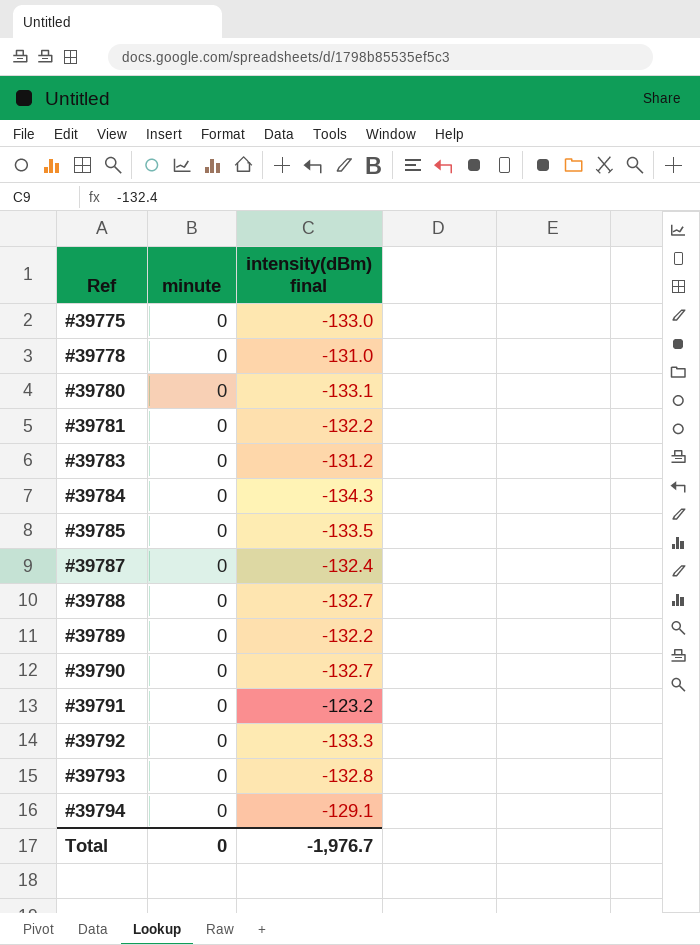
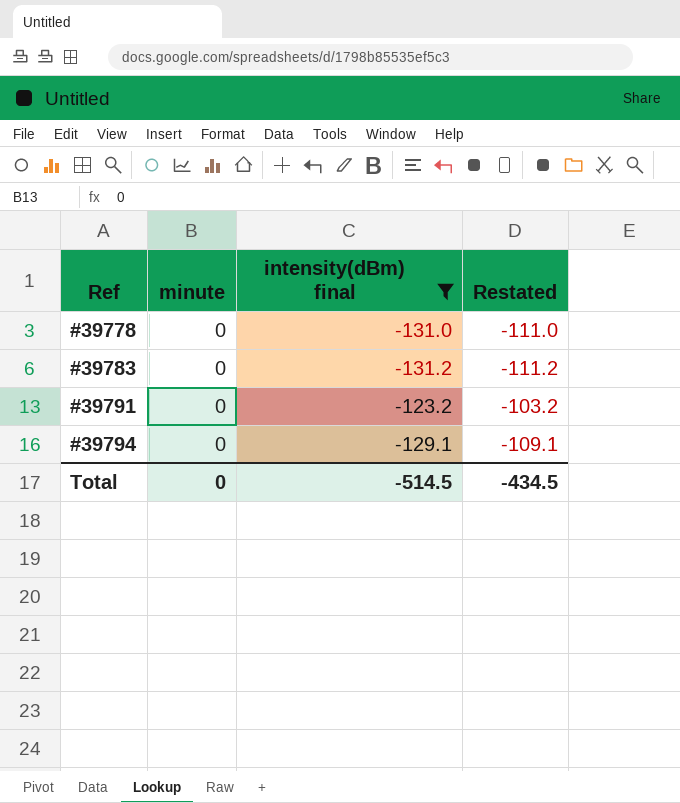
filter: none -> intensity(dBm) final >= -131.2
column Restated | formula: none -> [intensity(dBm) final] + 20
Total | intensity(dBm) final: -1,976.7 -> -514.5

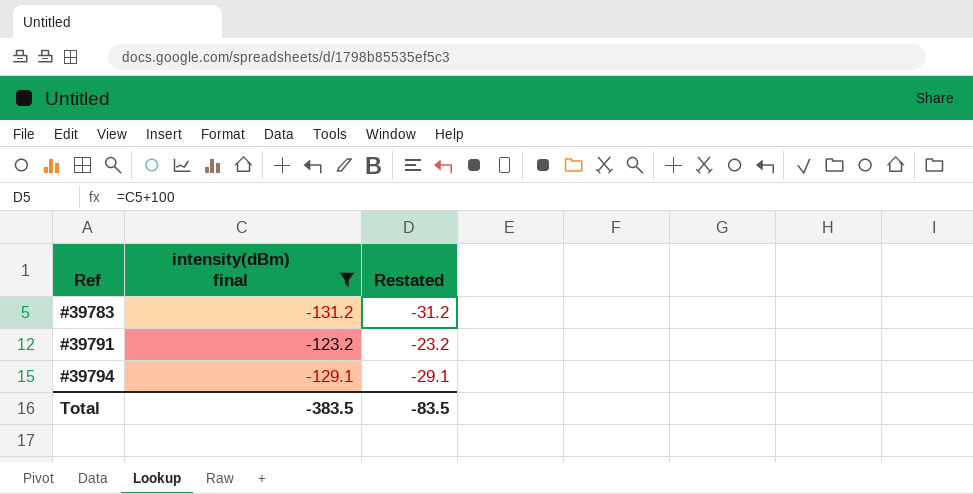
column minute | position: 2 -> none
column Restated | formula: [intensity(dBm) final] + 20 -> [intensity(dBm) final] + 100
row #39778: 0 | -131.0 | -111.0 -> none
Total | intensity(dBm) final: -514.5 -> -383.5
Total | Restated: -434.5 -> -83.5

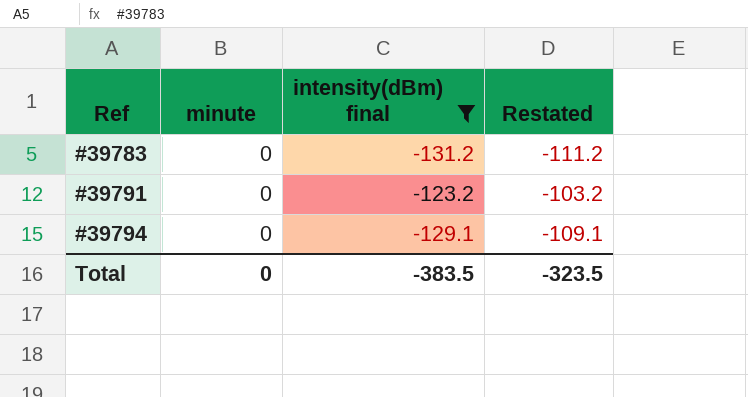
column minute | position: none -> 2
column Restated | formula: [intensity(dBm) final] + 100 -> [intensity(dBm) final] + 20
Total | Restated: -83.5 -> -323.5

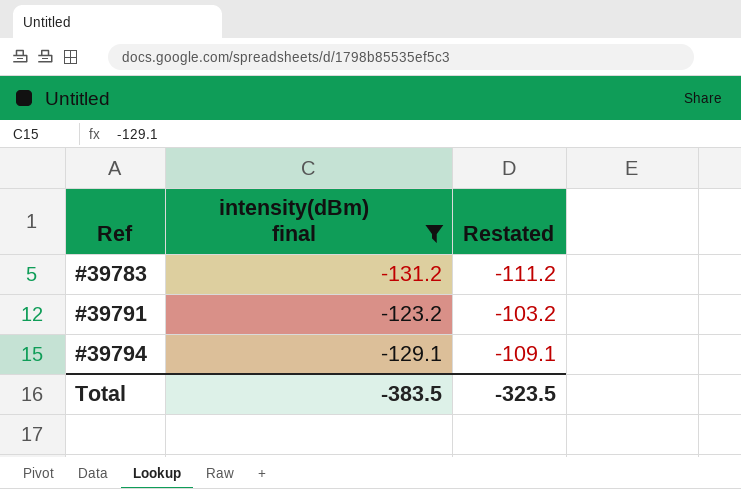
column minute | position: 2 -> none

